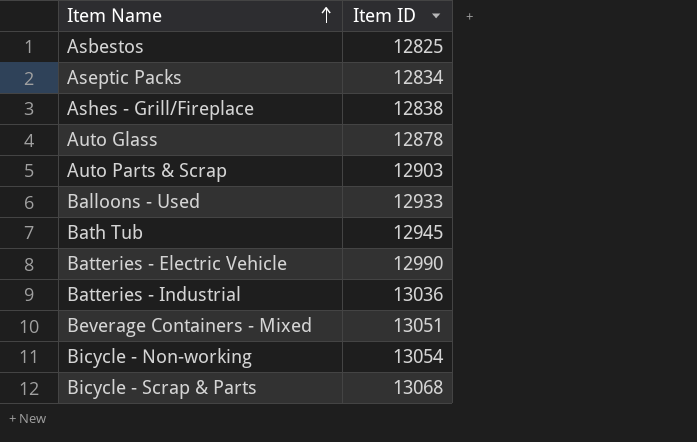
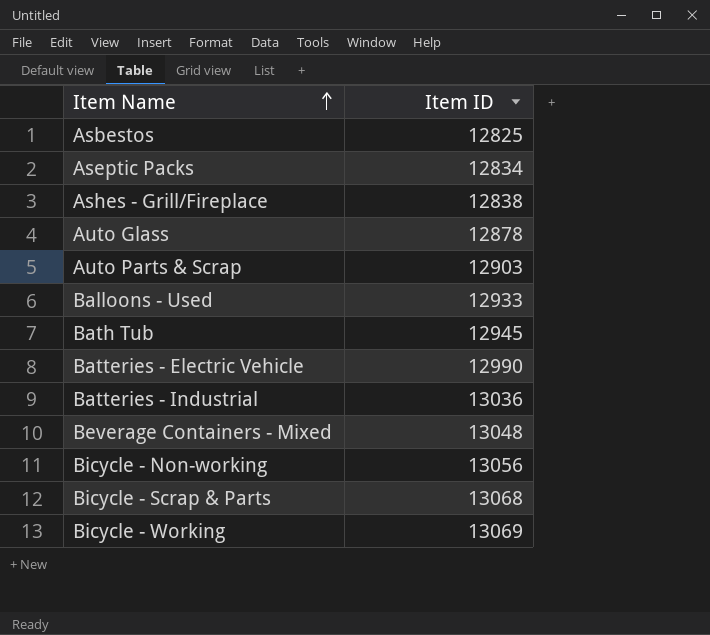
Beverage Containers - Mixed | Item ID: 13051 -> 13048
Bicycle - Non-working | Item ID: 13054 -> 13056
row Bicycle - Working: none -> 13069

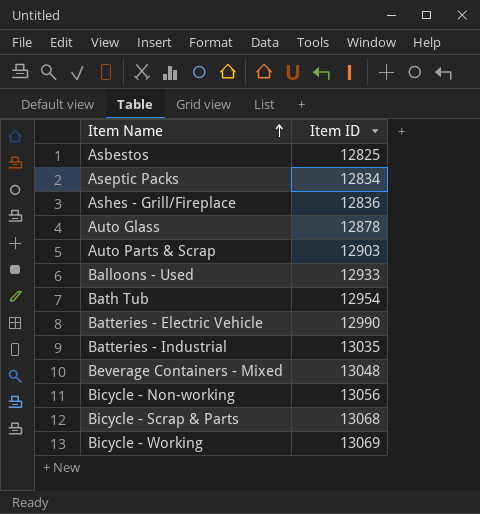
Ashes - Grill/Fireplace | Item ID: 12838 -> 12836
Bath Tub | Item ID: 12945 -> 12954
Batteries - Industrial | Item ID: 13036 -> 13035

